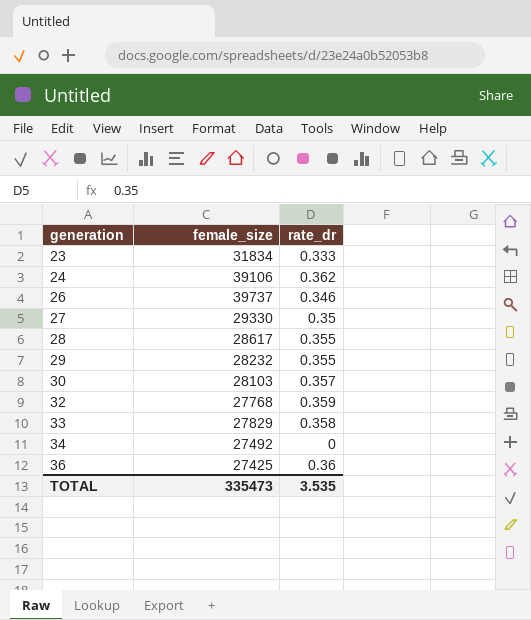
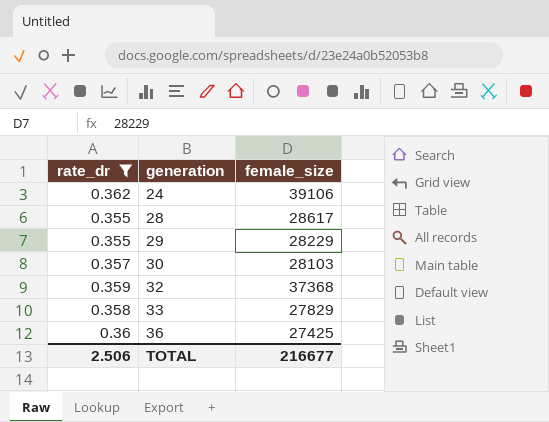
filter: none -> rate_dr >= 0.355
column rate_dr | position: 3 -> 1
29 | female_size: 28232 -> 28229
32 | female_size: 27768 -> 37368
TOTAL | rate_dr: 3.535 -> 2.506
TOTAL | female_size: 335473 -> 216677

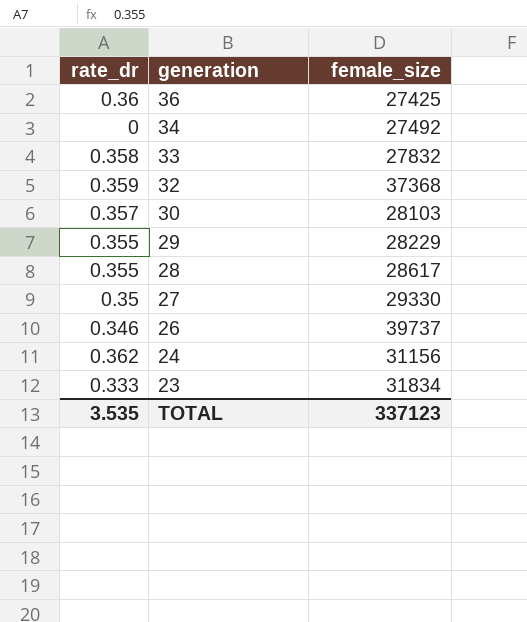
filter: rate_dr >= 0.355 -> none
row order: generation ascending -> generation descending
33 | female_size: 27829 -> 27832
24 | female_size: 39106 -> 31156
TOTAL | rate_dr: 2.506 -> 3.535
TOTAL | female_size: 216677 -> 337123

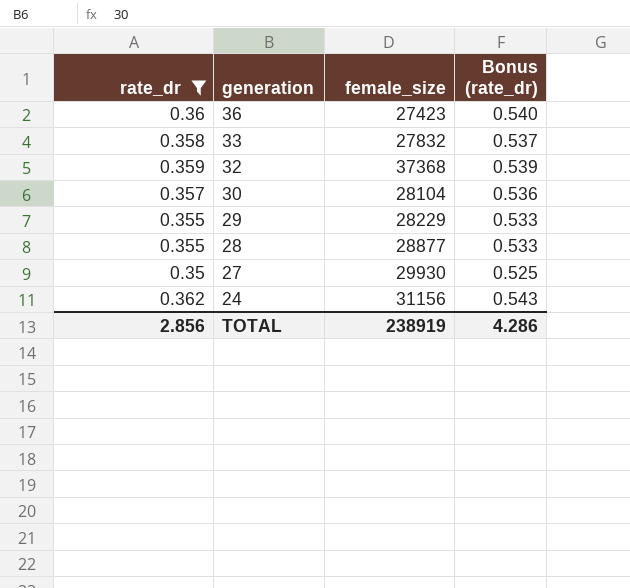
filter: none -> rate_dr >= 0.35
column Bonus (rate_dr) | formula: none -> [rate_dr] * 1.5
36 | female_size: 27425 -> 27423
30 | female_size: 28103 -> 28104
28 | female_size: 28617 -> 28877
27 | female_size: 29330 -> 29930
TOTAL | rate_dr: 3.535 -> 2.856
TOTAL | female_size: 337123 -> 238919

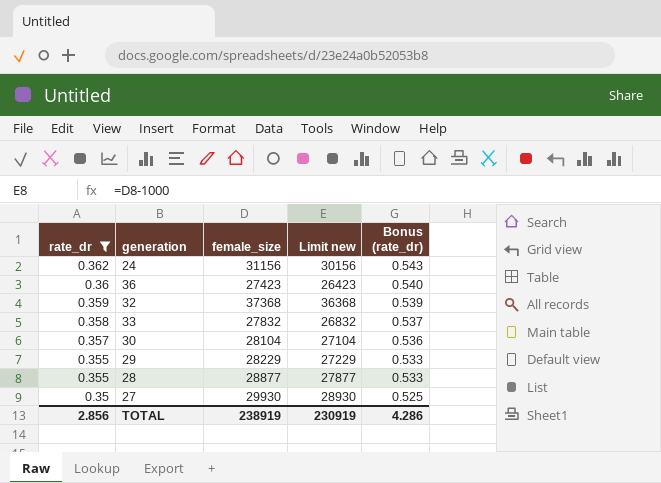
row order: generation descending -> rate_dr descending
column Limit new | formula: none -> [female_size] - 1000

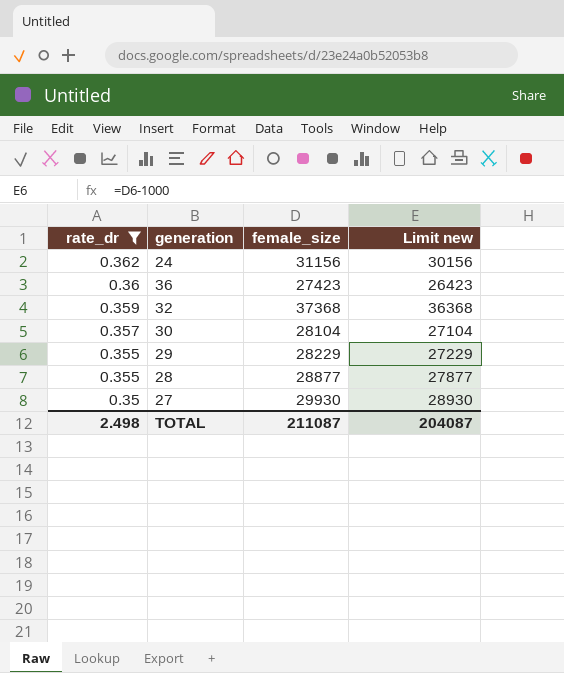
column Bonus (rate_dr) | formula: [rate_dr] * 1.5 -> none
row 33: 0.358 | 27832 | 26832 | 0.537 -> none
TOTAL | rate_dr: 2.856 -> 2.498
TOTAL | female_size: 238919 -> 211087
TOTAL | Limit new: 230919 -> 204087

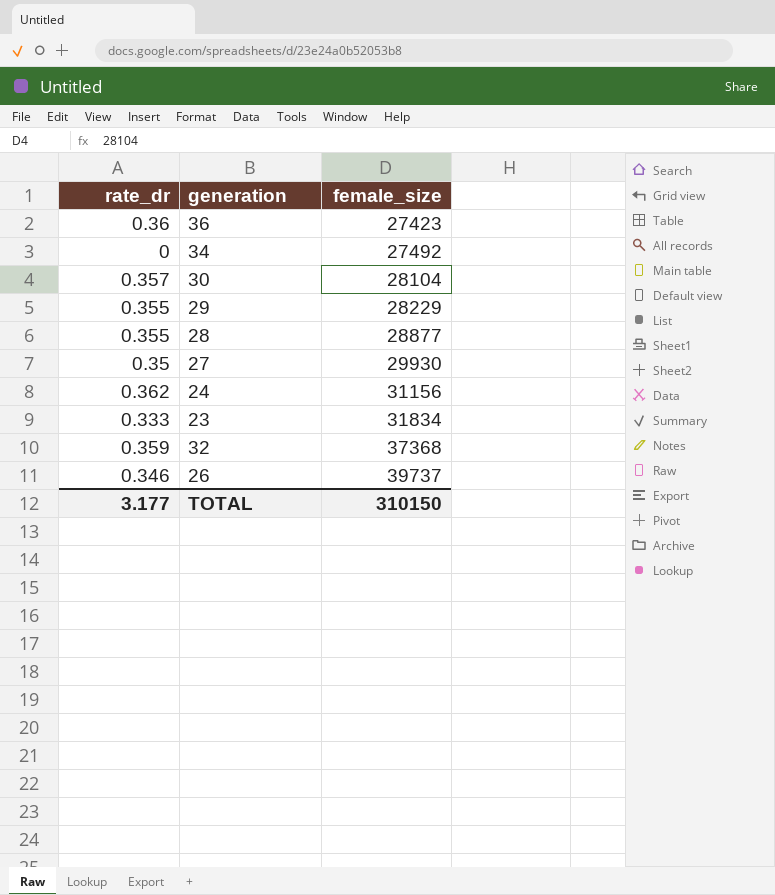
filter: rate_dr >= 0.35 -> none
row order: rate_dr descending -> female_size ascending
column Limit new | formula: [female_size] - 1000 -> none
TOTAL | rate_dr: 2.498 -> 3.177
TOTAL | female_size: 211087 -> 310150

